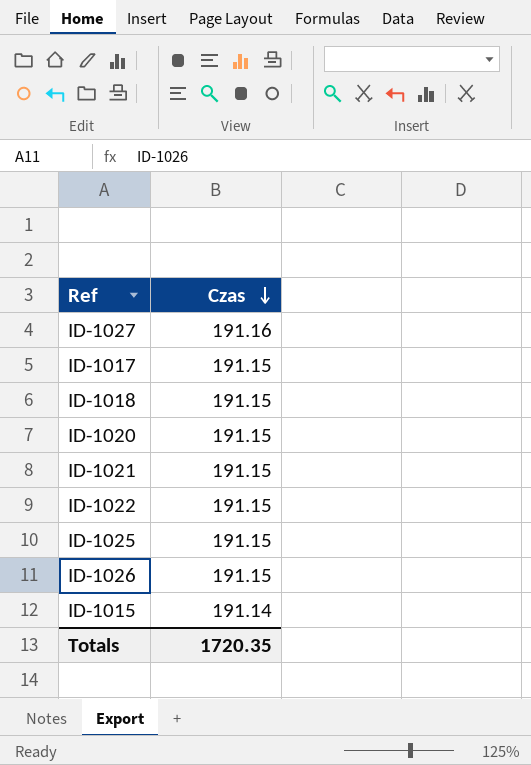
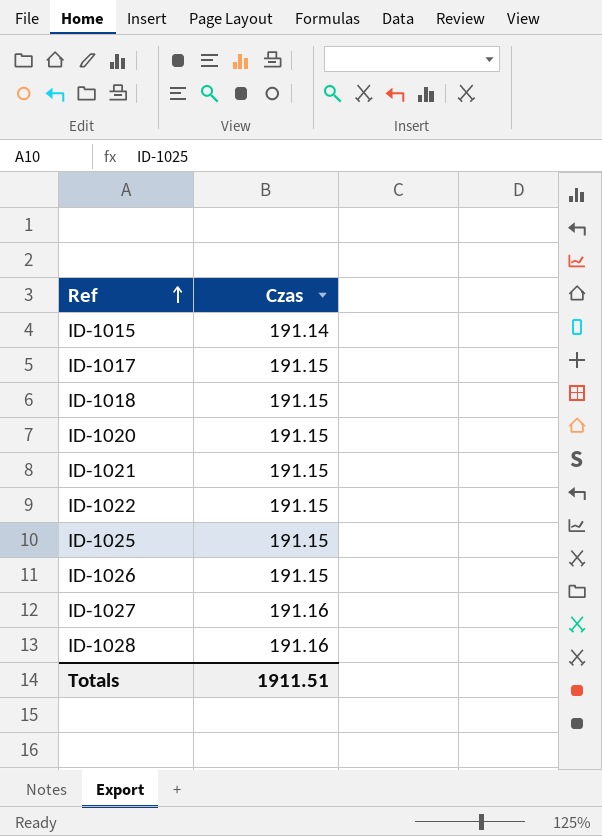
row order: Czas descending -> Ref ascending
row ID-1028: none -> 191.16
Totals | Czas: 1720.35 -> 1911.51

